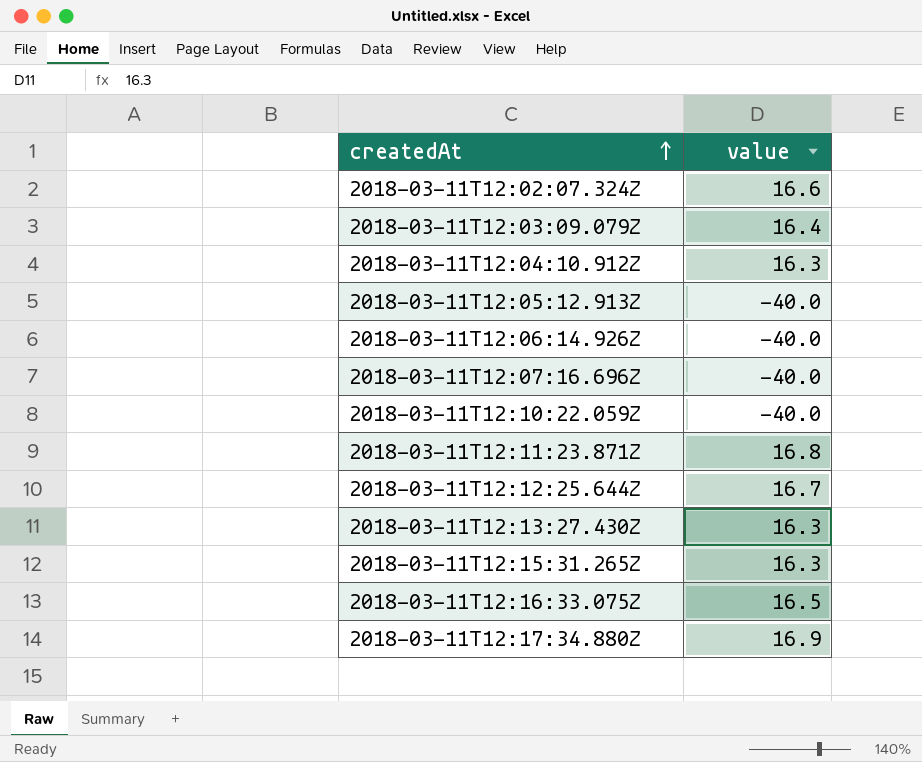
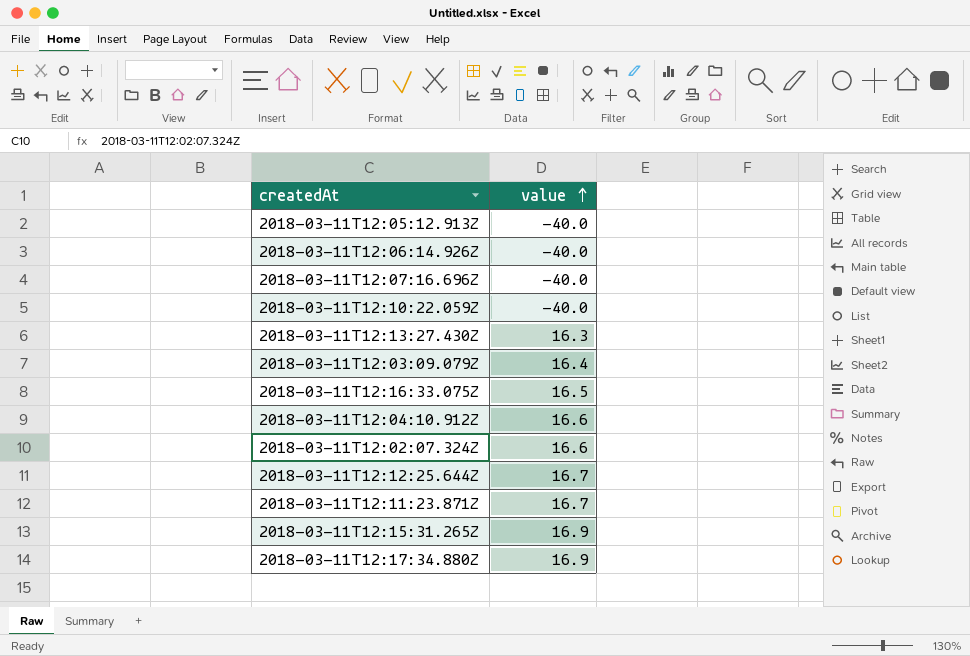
row order: createdAt ascending -> value ascending
2018-03-11T12:04:10.912Z | value: 16.3 -> 16.6
2018-03-11T12:11:23.871Z | value: 16.8 -> 16.7
2018-03-11T12:15:31.265Z | value: 16.3 -> 16.9

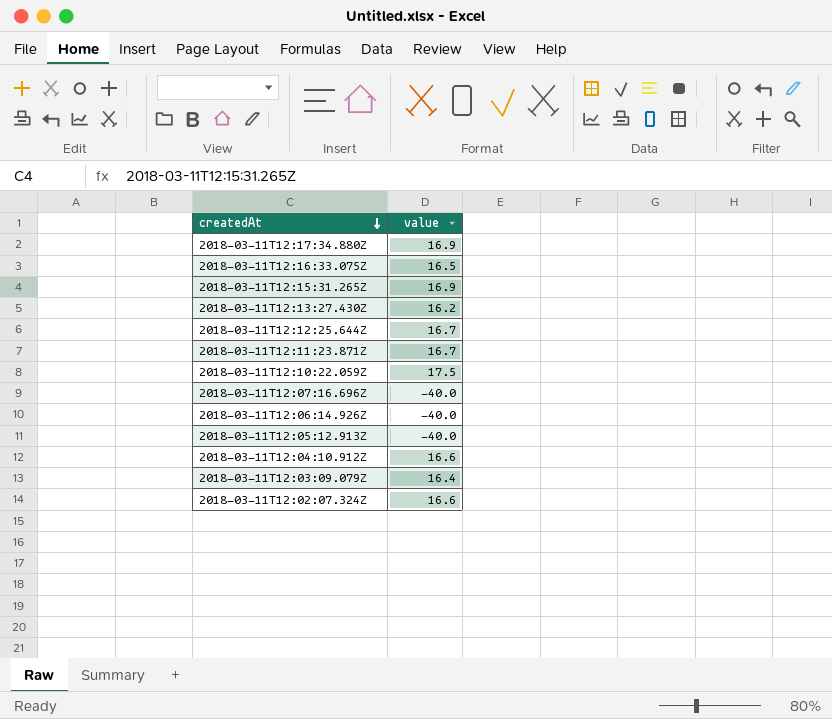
row order: value ascending -> createdAt descending
2018-03-11T12:13:27.430Z | value: 16.3 -> 16.2
2018-03-11T12:10:22.059Z | value: -40.0 -> 17.5

